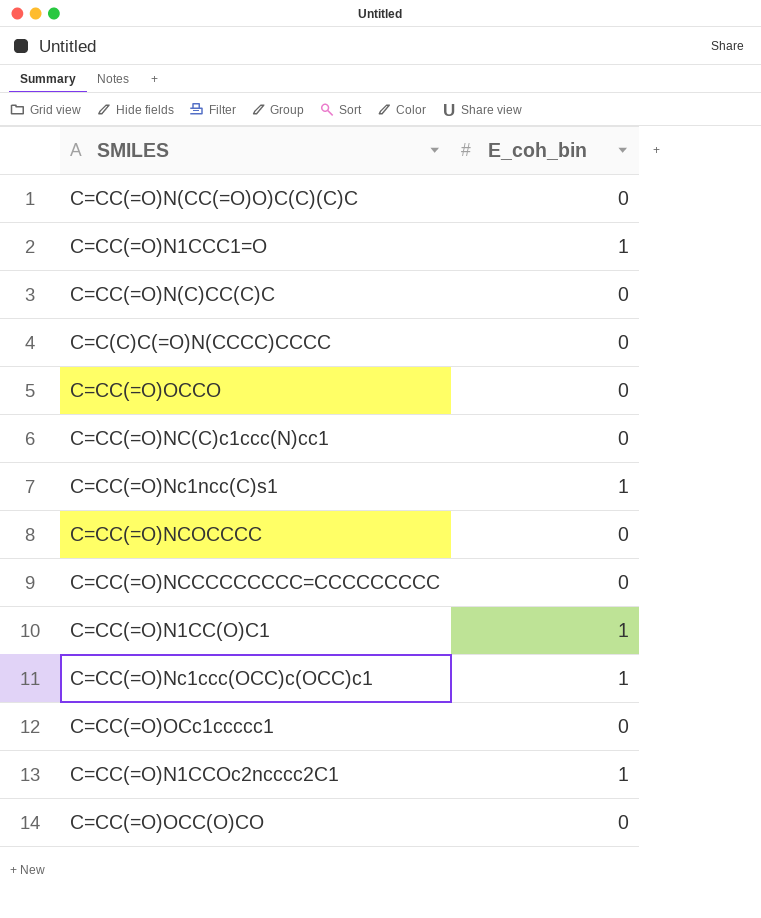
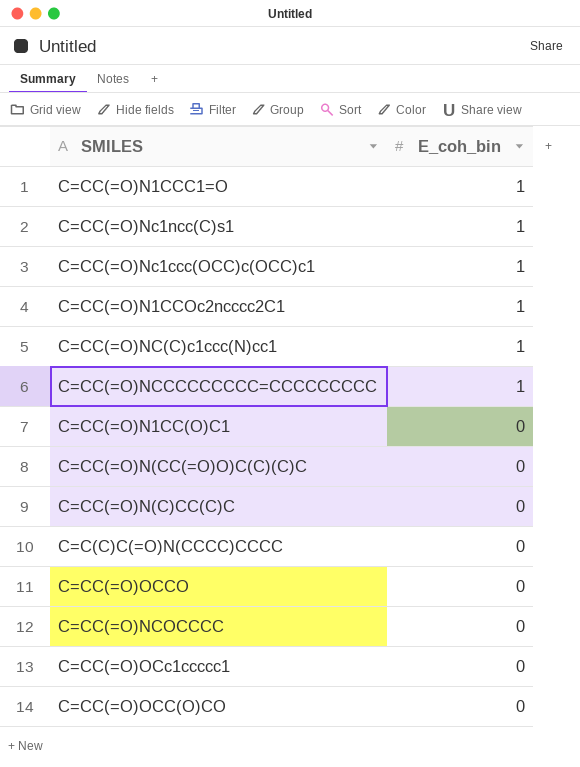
row order: none -> E_coh_bin descending
C=CC(=O)NC(C)c1ccc(N)cc1 | E_coh_bin: 0 -> 1
C=CC(=O)NCCCCCCCCC=CCCCCCCCC | E_coh_bin: 0 -> 1
C=CC(=O)N1CC(O)C1 | E_coh_bin: 1 -> 0

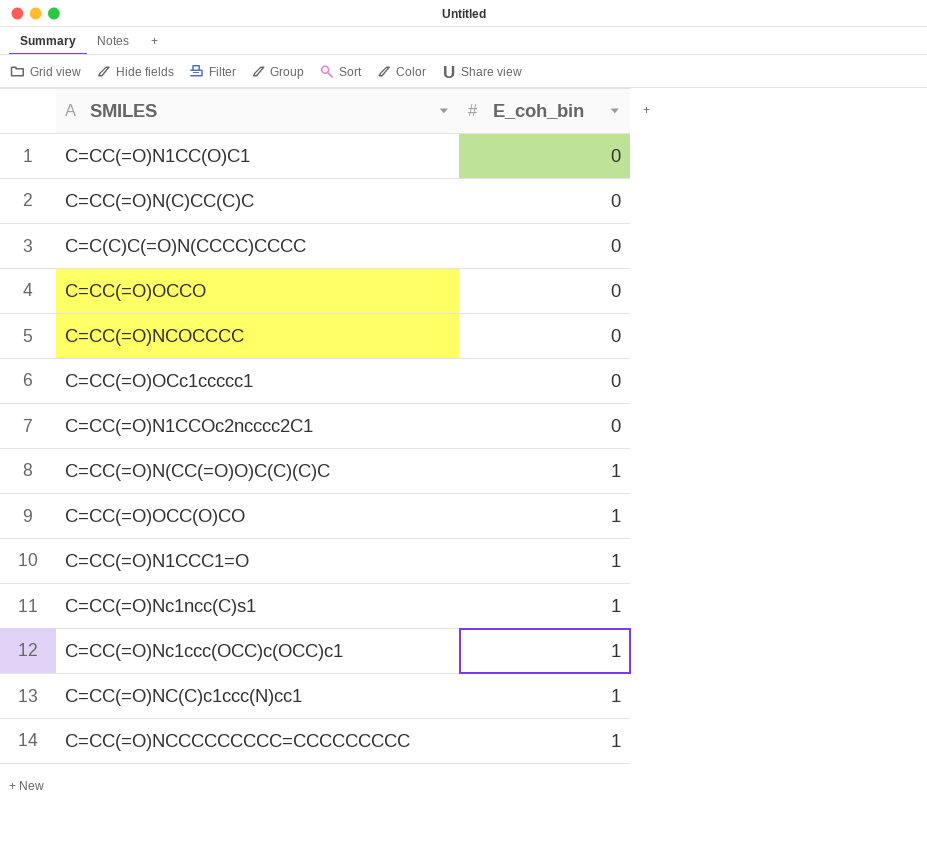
row order: E_coh_bin descending -> E_coh_bin ascending
C=CC(=O)N1CCOc2ncccc2C1 | E_coh_bin: 1 -> 0
C=CC(=O)N(CC(=O)O)C(C)(C)C | E_coh_bin: 0 -> 1
C=CC(=O)OCC(O)CO | E_coh_bin: 0 -> 1

